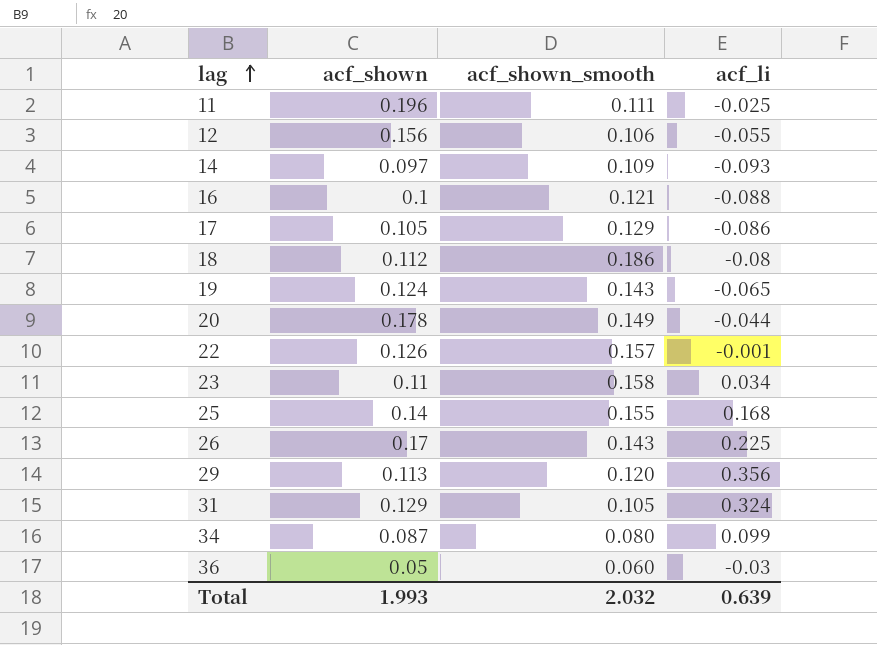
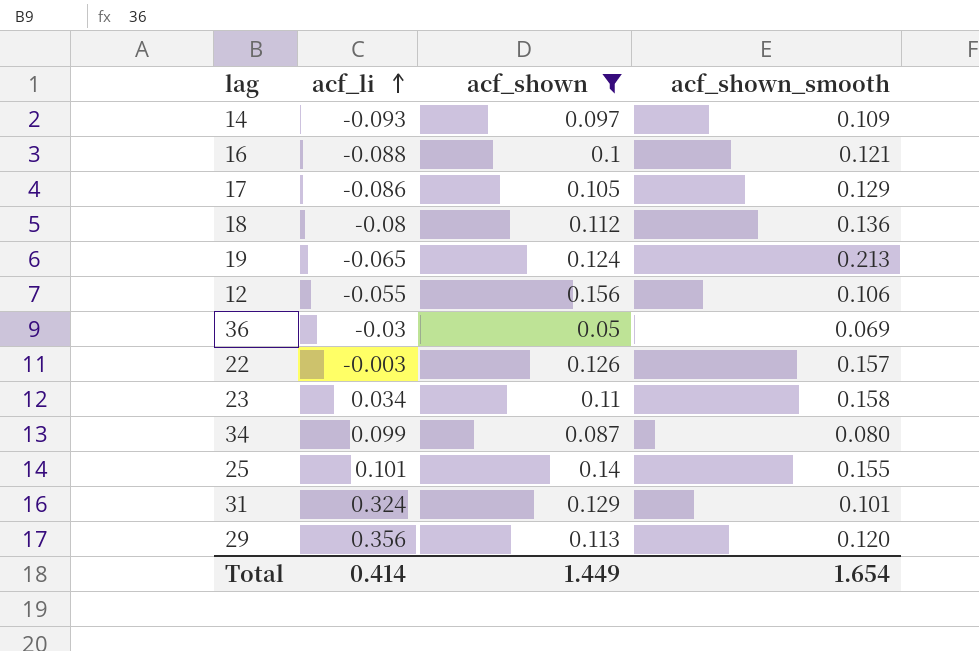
filter: none -> acf_shown <= 0.156
row order: lag ascending -> acf_li ascending
column acf_li | position: 4 -> 2
18 | acf_shown_smooth: 0.186 -> 0.136
19 | acf_shown_smooth: 0.143 -> 0.213
36 | acf_shown_smooth: 0.060 -> 0.069
22 | acf_li: -0.001 -> -0.003
25 | acf_li: 0.168 -> 0.101
31 | acf_shown_smooth: 0.105 -> 0.101
Total | acf_li: 0.639 -> 0.414
Total | acf_shown: 1.993 -> 1.449
Total | acf_shown_smooth: 2.032 -> 1.654

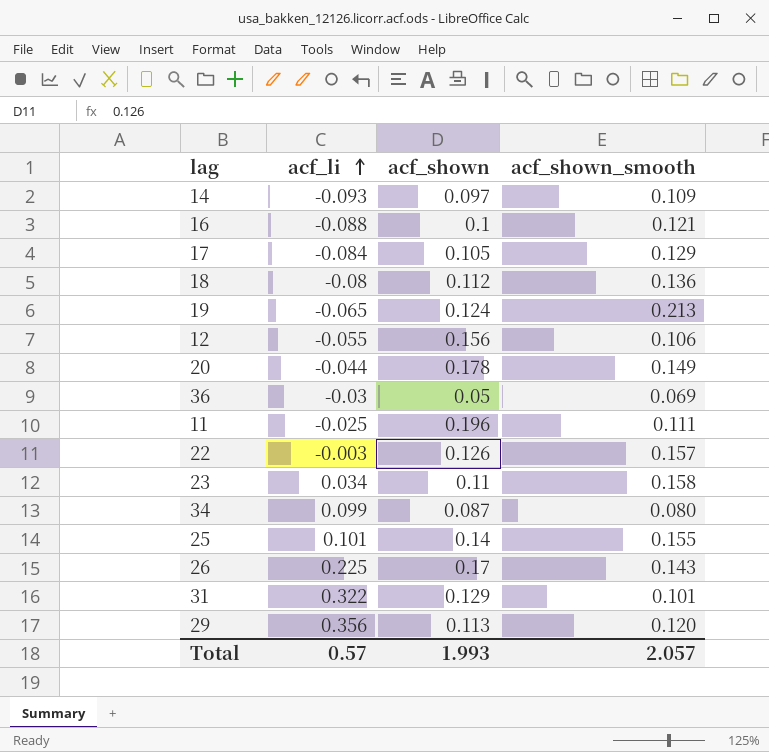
filter: acf_shown <= 0.156 -> none
17 | acf_li: -0.086 -> -0.084
31 | acf_li: 0.324 -> 0.322
Total | acf_li: 0.414 -> 0.57
Total | acf_shown: 1.449 -> 1.993
Total | acf_shown_smooth: 1.654 -> 2.057

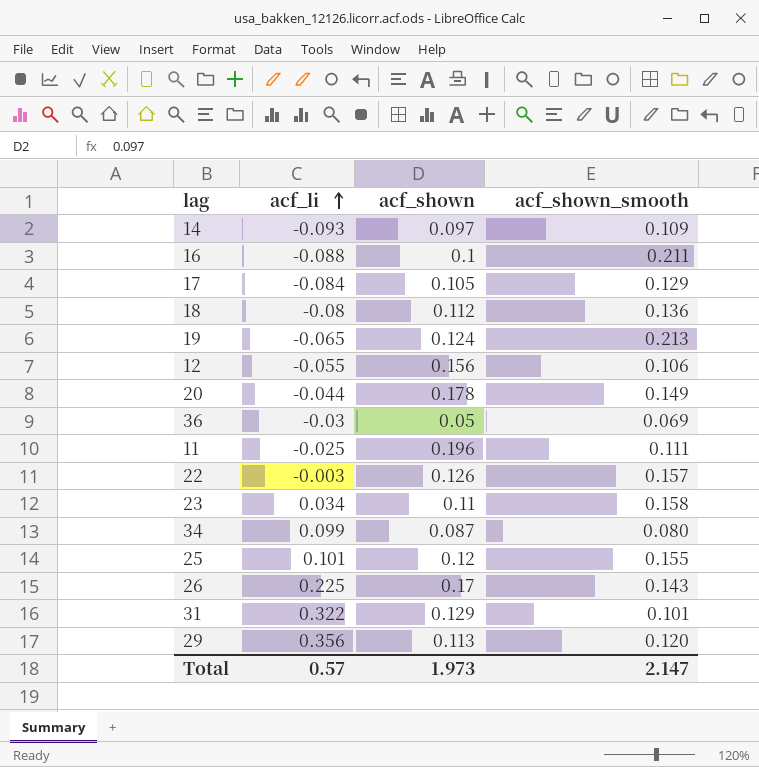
16 | acf_shown_smooth: 0.121 -> 0.211
25 | acf_shown: 0.14 -> 0.12
Total | acf_shown: 1.993 -> 1.973
Total | acf_shown_smooth: 2.057 -> 2.147

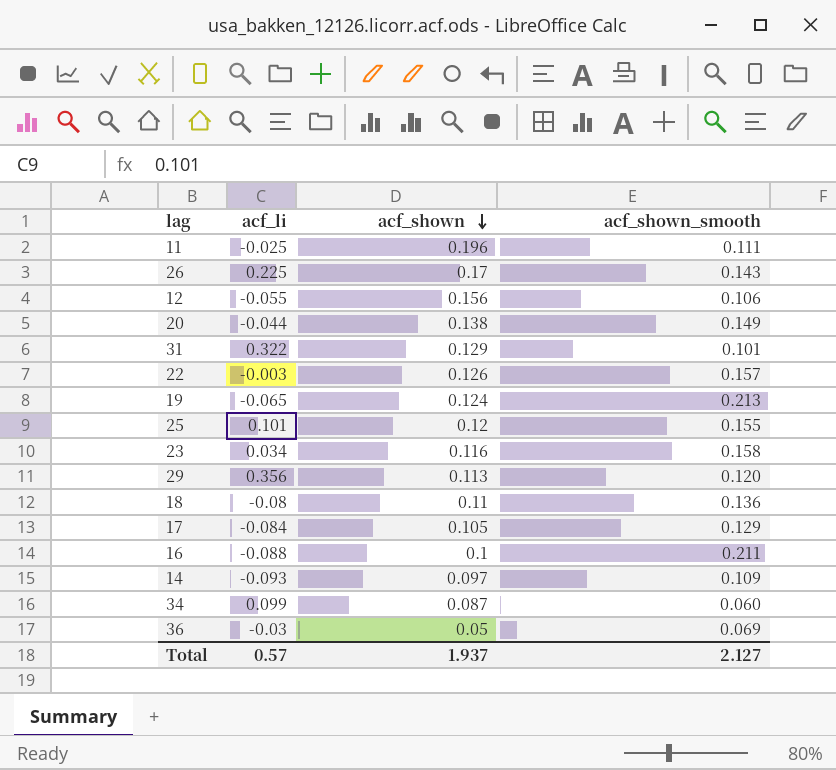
row order: acf_li ascending -> acf_shown descending
20 | acf_shown: 0.178 -> 0.138
23 | acf_shown: 0.11 -> 0.116
18 | acf_shown: 0.112 -> 0.11
34 | acf_shown_smooth: 0.080 -> 0.060
Total | acf_shown: 1.973 -> 1.937
Total | acf_shown_smooth: 2.147 -> 2.127

